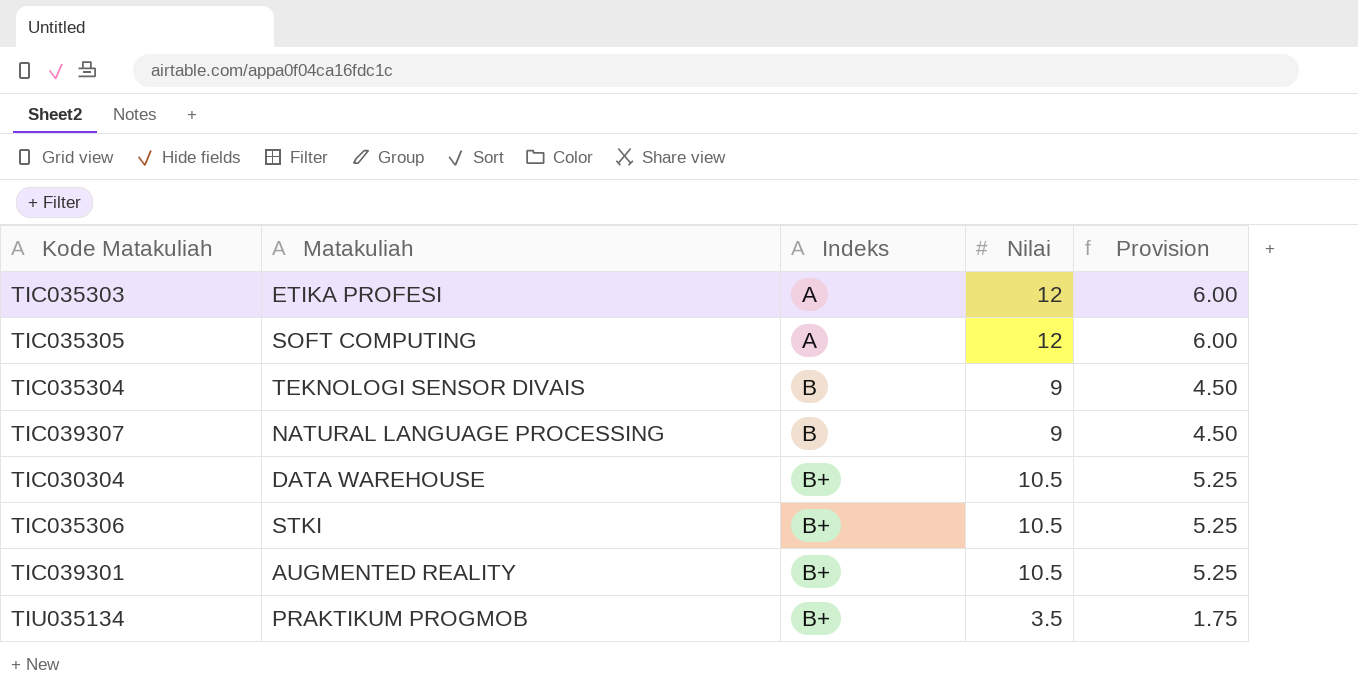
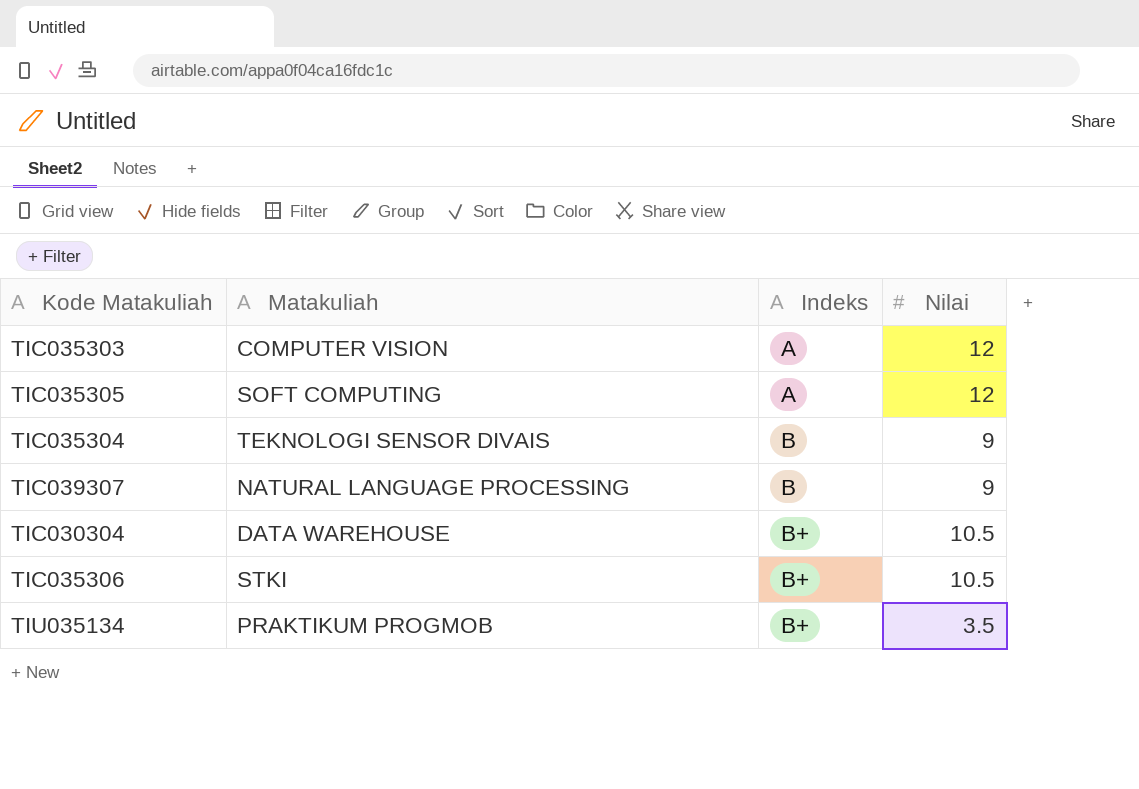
column Provision | formula: [Nilai] * 0.5 -> none
row TIC039301: AUGMENTED REALITY | B+ | 10.5 | 5.25 -> none
TIC035303 | Matakuliah: ETIKA PROFESI -> COMPUTER VISION

